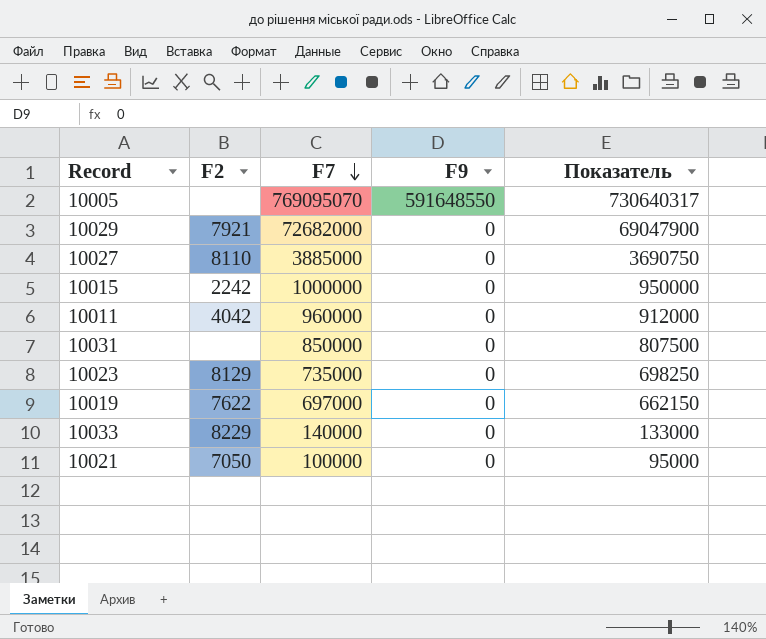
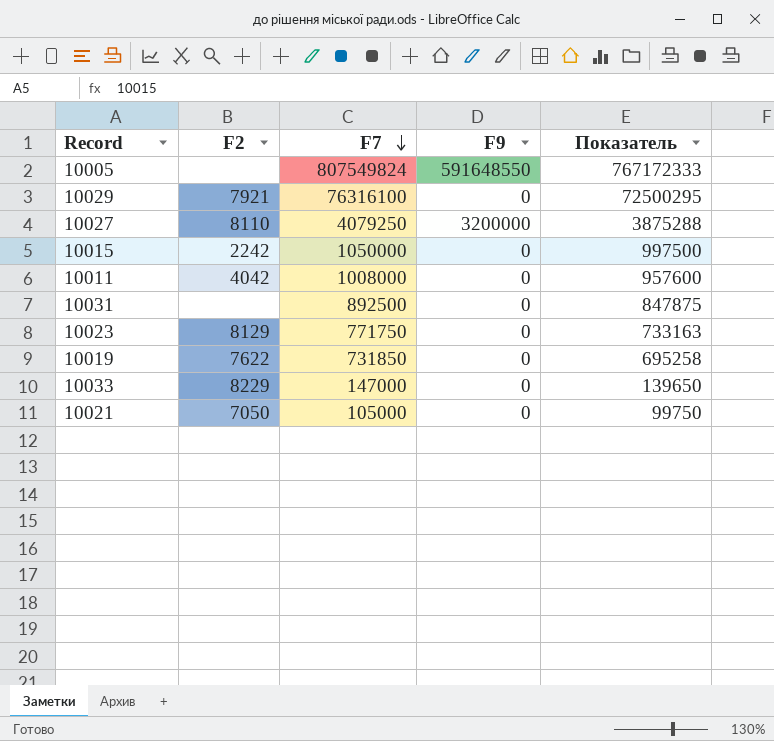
10005 | F7: 769095070 -> 807549824
10005 | Показатель: 730640317 -> 767172333
10029 | F7: 72682000 -> 76316100
10029 | Показатель: 69047900 -> 72500295
10027 | F7: 3885000 -> 4079250
10027 | F9: 0 -> 3200000
10027 | Показатель: 3690750 -> 3875288
10015 | F7: 1000000 -> 1050000
10015 | Показатель: 950000 -> 997500
10011 | F7: 960000 -> 1008000
10011 | Показатель: 912000 -> 957600
10031 | F7: 850000 -> 892500
10031 | Показатель: 807500 -> 847875
10023 | F7: 735000 -> 771750
10023 | Показатель: 698250 -> 733163
10019 | F7: 697000 -> 731850
10019 | Показатель: 662150 -> 695258
10033 | F7: 140000 -> 147000
10033 | Показатель: 133000 -> 139650
10021 | F7: 100000 -> 105000
10021 | Показатель: 95000 -> 99750

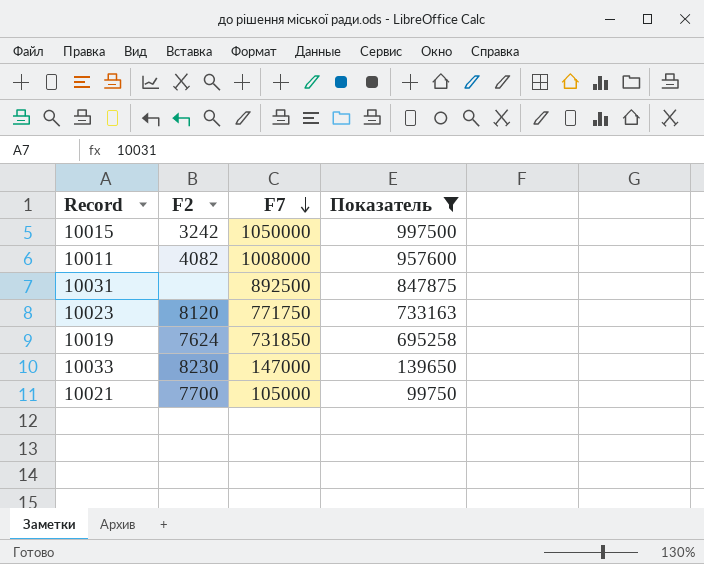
filter: none -> Показатель <= 997500
column F9 | position: 4 -> none
10015 | F2: 2242 -> 3242
10011 | F2: 4042 -> 4082
10023 | F2: 8129 -> 8120
10019 | F2: 7622 -> 7624
10033 | F2: 8229 -> 8230
10021 | F2: 7050 -> 7700

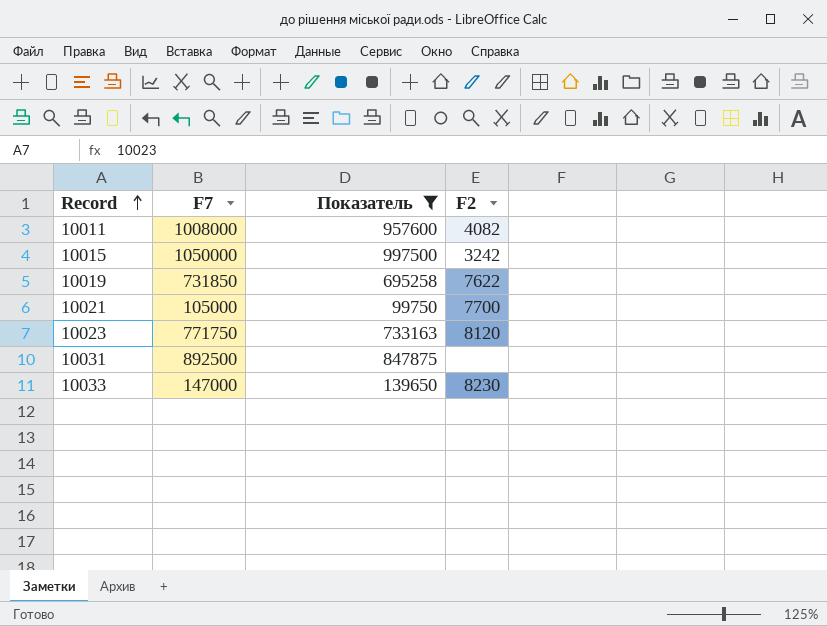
row order: F7 descending -> Record ascending
column F2 | position: 2 -> 4
10019 | F2: 7624 -> 7622

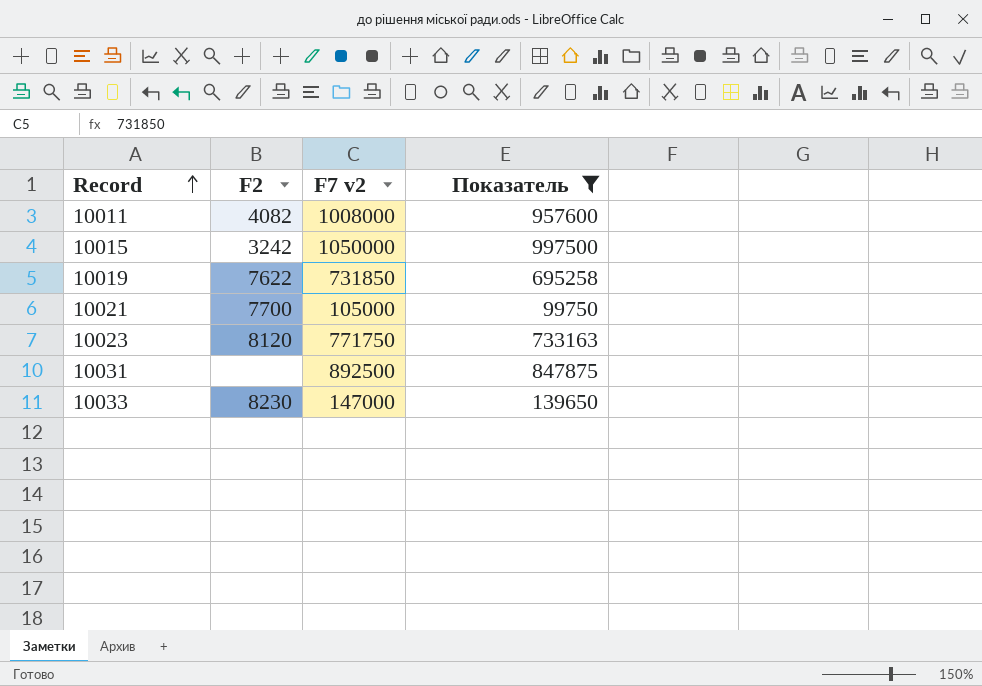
column F2 | position: 4 -> 2
column name: F7 -> F7 v2

